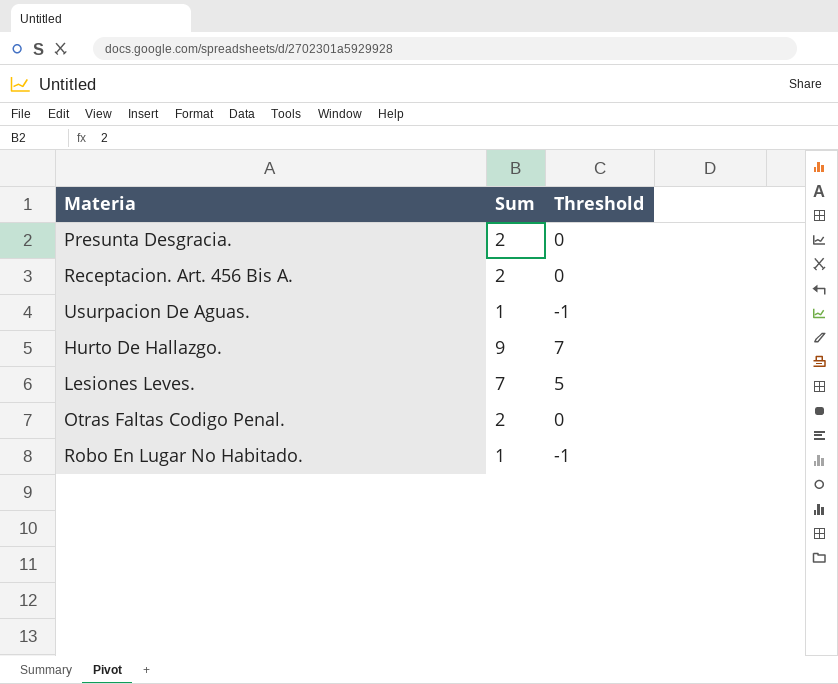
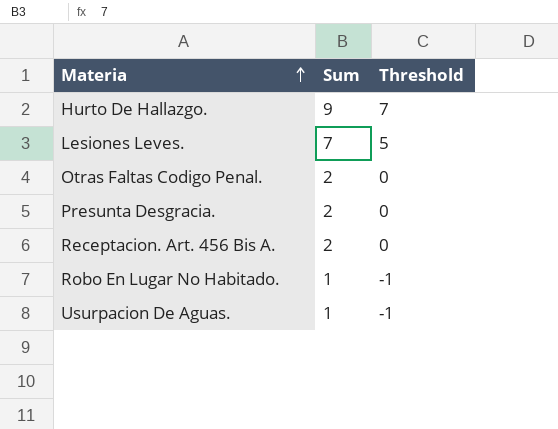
row order: none -> Materia ascending

